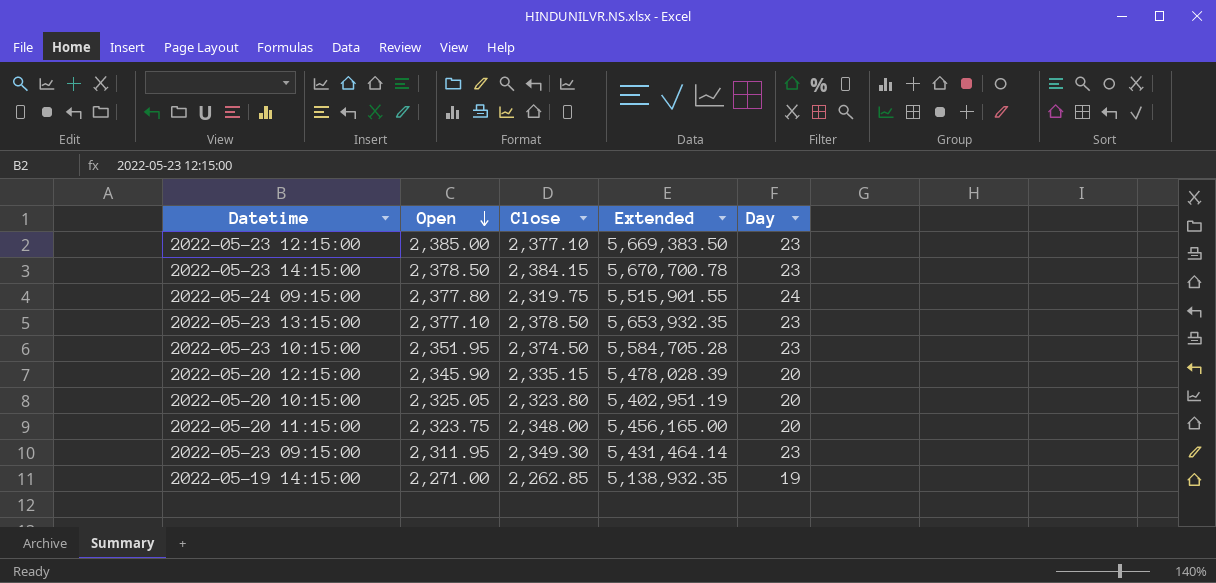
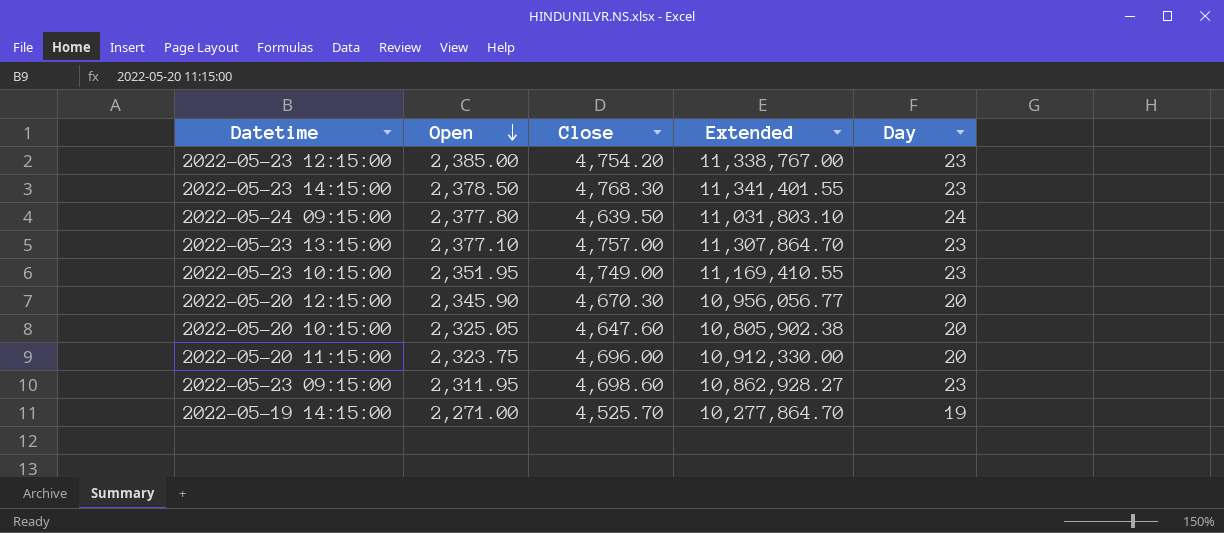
2022-05-23 12:15:00 | Close: 2,377.10 -> 4,754.20
2022-05-23 12:15:00 | Extended: 5,669,383.50 -> 11,338,767.00
2022-05-23 14:15:00 | Close: 2,384.15 -> 4,768.30
2022-05-23 14:15:00 | Extended: 5,670,700.78 -> 11,341,401.55
2022-05-24 09:15:00 | Close: 2,319.75 -> 4,639.50
2022-05-24 09:15:00 | Extended: 5,515,901.55 -> 11,031,803.10
2022-05-23 13:15:00 | Close: 2,378.50 -> 4,757.00
2022-05-23 13:15:00 | Extended: 5,653,932.35 -> 11,307,864.70
2022-05-23 10:15:00 | Close: 2,374.50 -> 4,749.00
2022-05-23 10:15:00 | Extended: 5,584,705.28 -> 11,169,410.55
2022-05-20 12:15:00 | Close: 2,335.15 -> 4,670.30
2022-05-20 12:15:00 | Extended: 5,478,028.39 -> 10,956,056.77
2022-05-20 10:15:00 | Close: 2,323.80 -> 4,647.60
2022-05-20 10:15:00 | Extended: 5,402,951.19 -> 10,805,902.38
2022-05-20 11:15:00 | Close: 2,348.00 -> 4,696.00
2022-05-20 11:15:00 | Extended: 5,456,165.00 -> 10,912,330.00
2022-05-23 09:15:00 | Close: 2,349.30 -> 4,698.60
2022-05-23 09:15:00 | Extended: 5,431,464.14 -> 10,862,928.27
2022-05-19 14:15:00 | Close: 2,262.85 -> 4,525.70
2022-05-19 14:15:00 | Extended: 5,138,932.35 -> 10,277,864.70

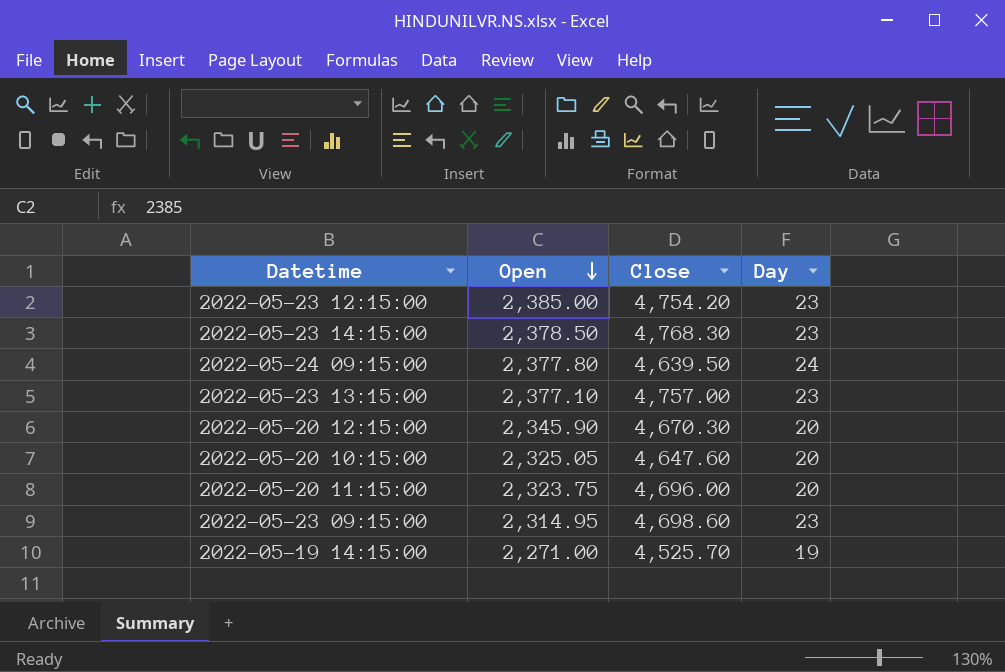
column Extended | formula: [Open] * [Close] -> none
row 2022-05-23 10:15:00: 2,351.95 | 4,749.00 | 11,169,410.55 | 23 -> none
2022-05-23 09:15:00 | Open: 2,311.95 -> 2,314.95

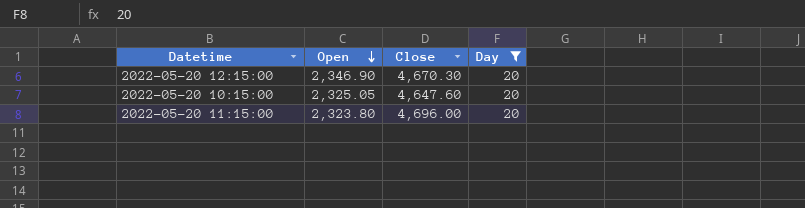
filter: none -> Day = 20
2022-05-20 12:15:00 | Open: 2,345.90 -> 2,346.90
2022-05-20 11:15:00 | Open: 2,323.75 -> 2,323.80

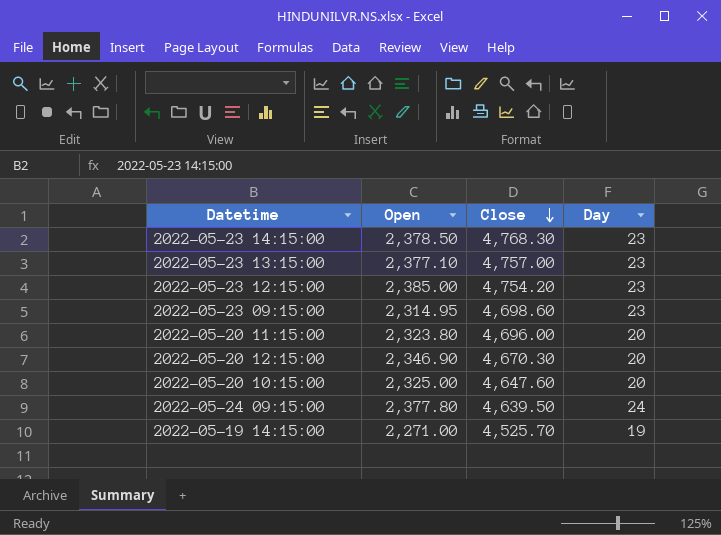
filter: Day = 20 -> none
row order: Open descending -> Close descending
2022-05-20 10:15:00 | Open: 2,325.05 -> 2,325.00

